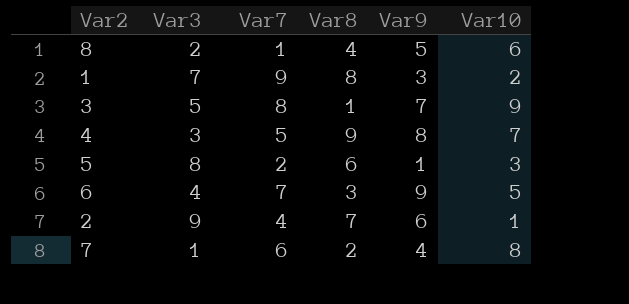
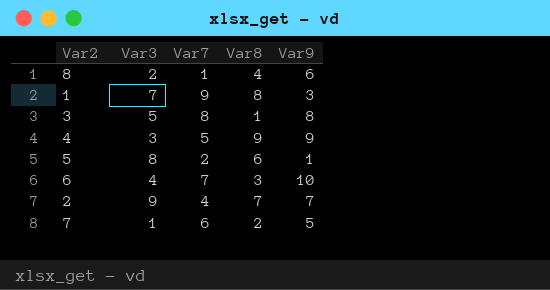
column Var10 | position: 6 -> none
8 | Var9: 5 -> 6
3 | Var9: 7 -> 8
4 | Var9: 8 -> 9
6 | Var9: 9 -> 10
2 | Var9: 6 -> 7
7 | Var9: 4 -> 5

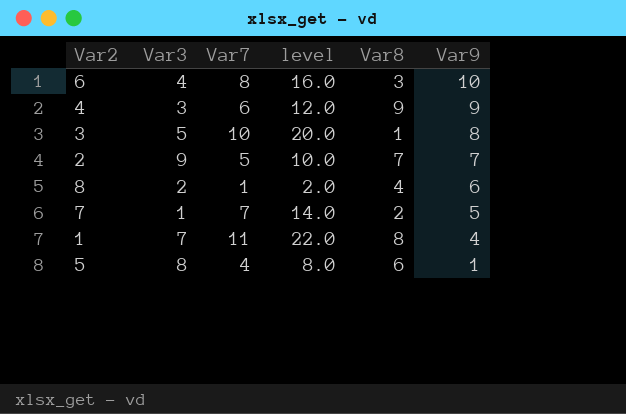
row order: none -> Var9 descending
column level | formula: none -> [Var7] * 2
6 | Var7: 7 -> 8
4 | Var7: 5 -> 6
3 | Var7: 8 -> 10
2 | Var7: 4 -> 5
7 | Var7: 6 -> 7
1 | Var7: 9 -> 11
1 | Var9: 3 -> 4
5 | Var7: 2 -> 4

